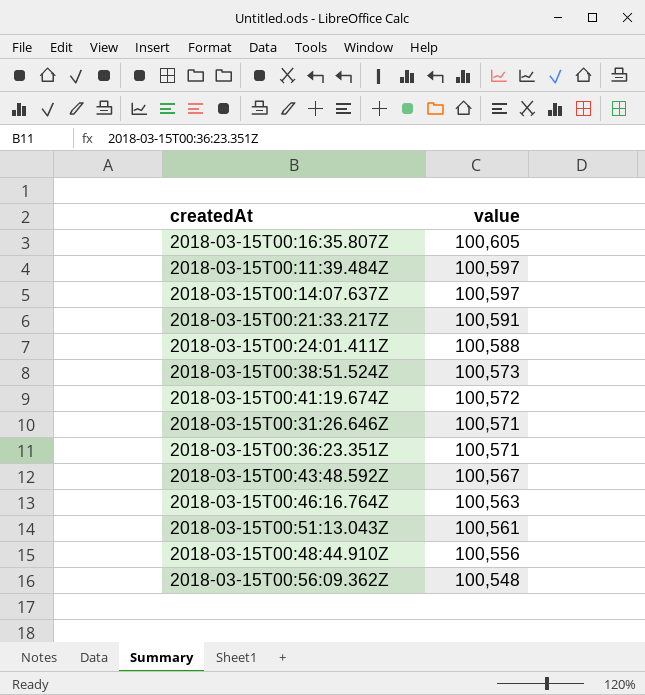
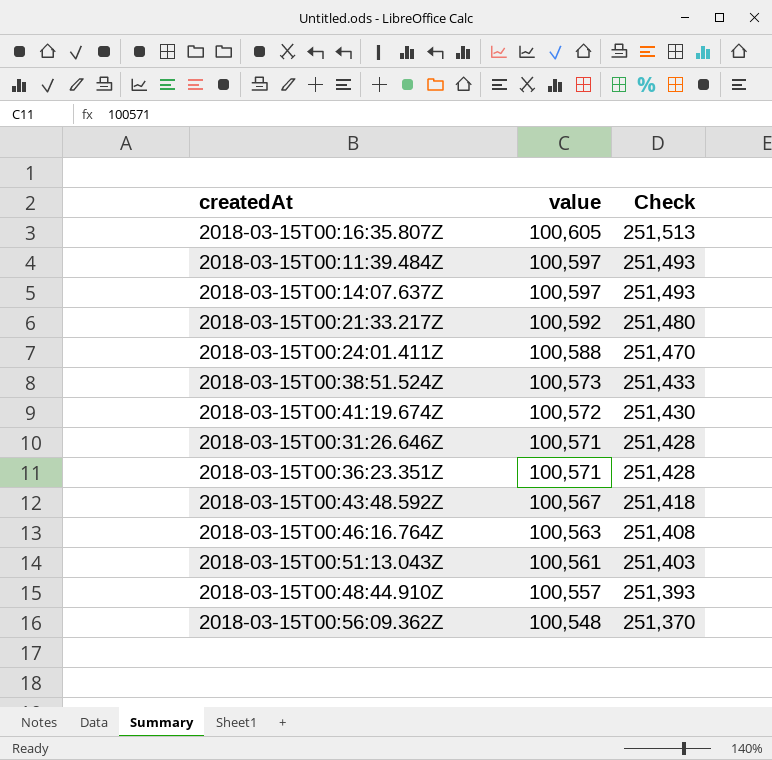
column Check | formula: none -> [value] * 2.5
2018-03-15T00:21:33.217Z | value: 100,591 -> 100,592
2018-03-15T00:48:44.910Z | value: 100,556 -> 100,557

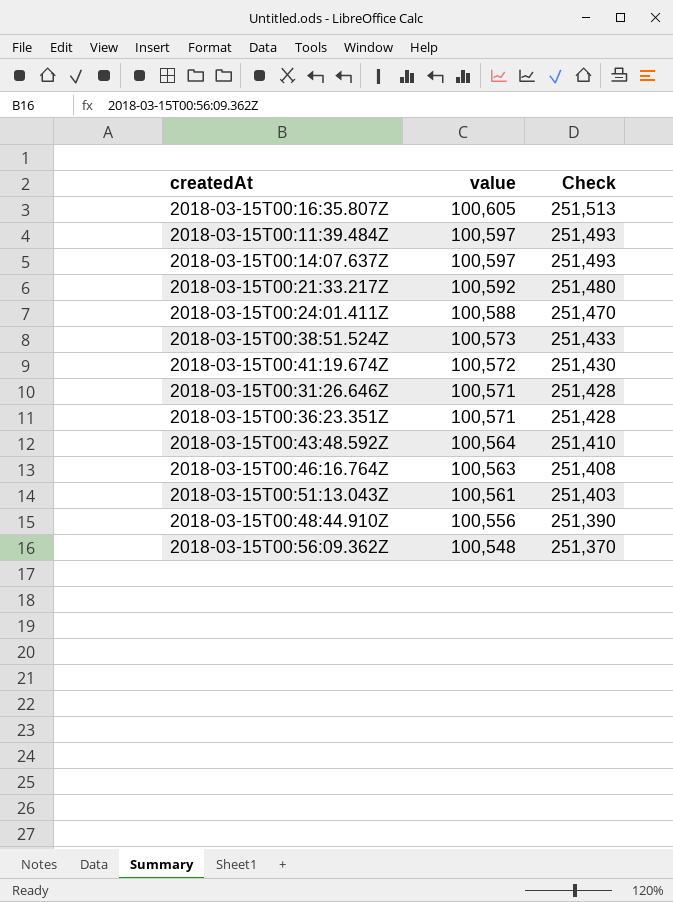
2018-03-15T00:43:48.592Z | value: 100,567 -> 100,564
2018-03-15T00:43:48.592Z | Check: 251,418 -> 251,410
2018-03-15T00:48:44.910Z | value: 100,557 -> 100,556
2018-03-15T00:48:44.910Z | Check: 251,393 -> 251,390

